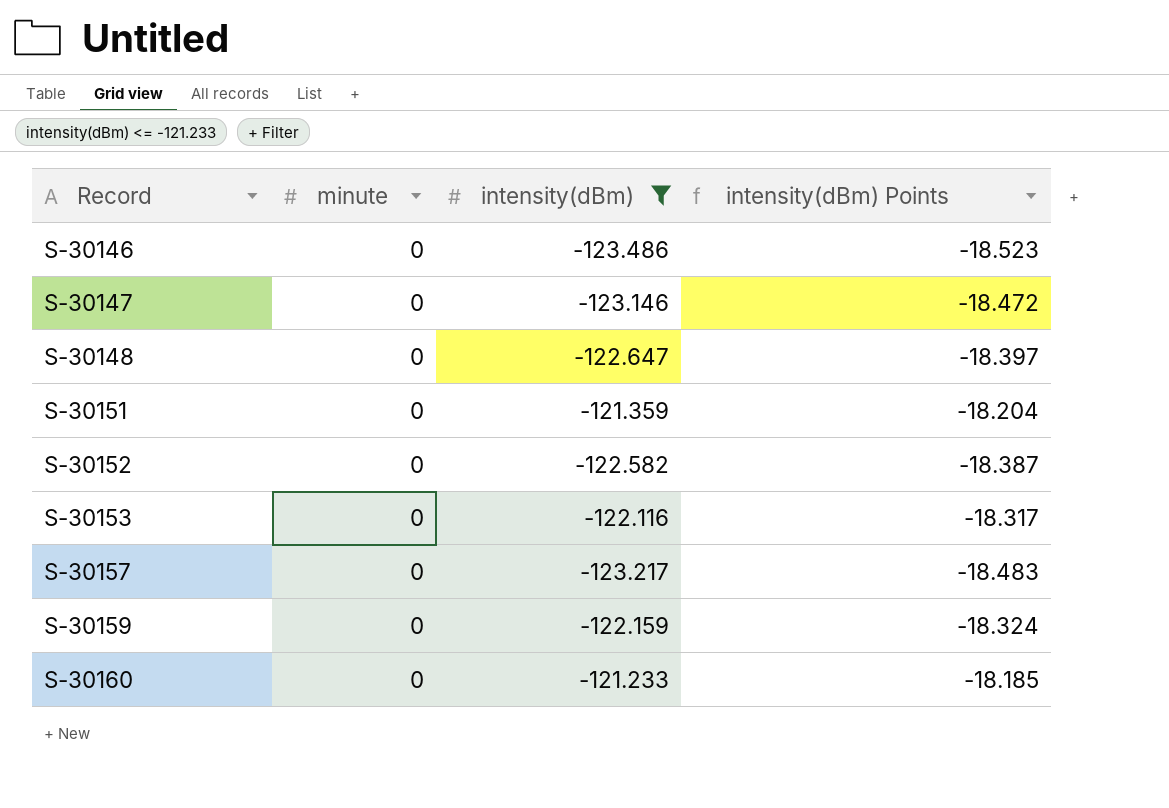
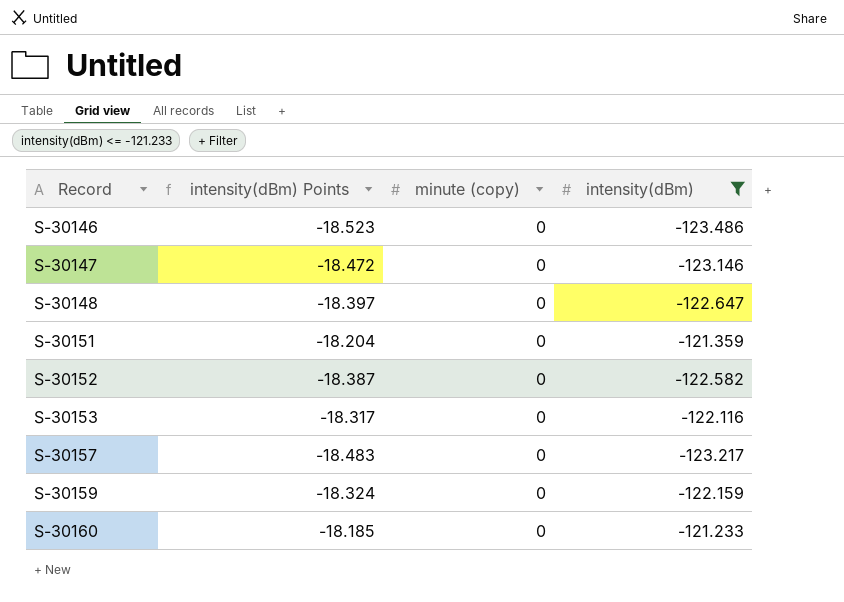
column intensity(dBm) Points | position: 4 -> 2
column name: minute -> minute (copy)

